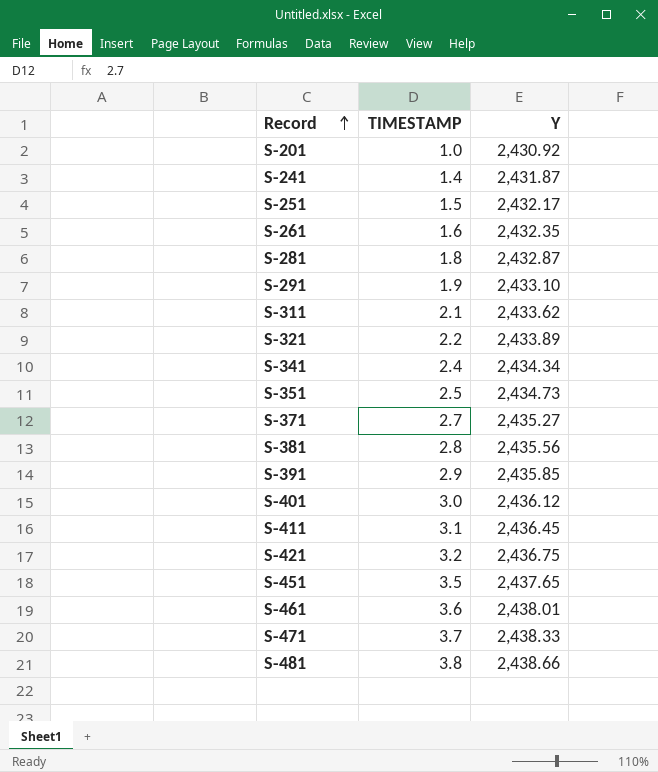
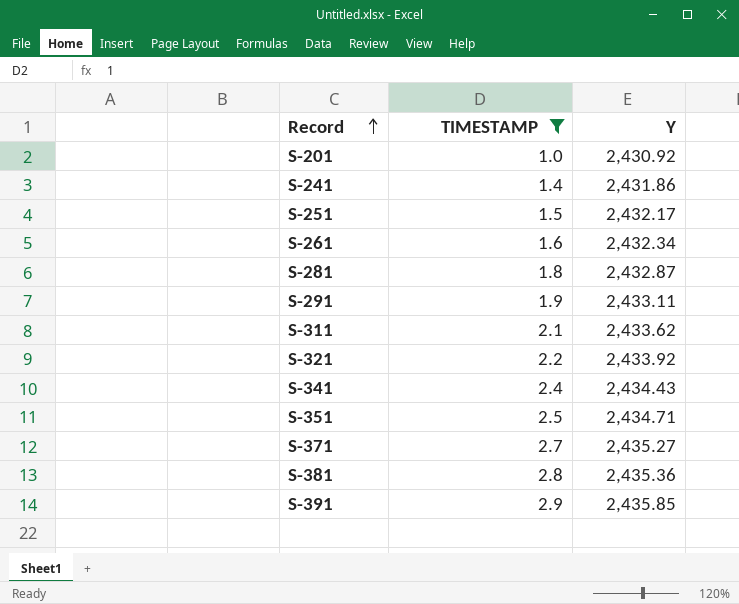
filter: none -> TIMESTAMP <= 2.9
S-241 | Y: 2,431.87 -> 2,431.86
S-261 | Y: 2,432.35 -> 2,432.34
S-291 | Y: 2,433.10 -> 2,433.11
S-321 | Y: 2,433.89 -> 2,433.92
S-341 | Y: 2,434.34 -> 2,434.43
S-351 | Y: 2,434.73 -> 2,434.71
S-381 | Y: 2,435.56 -> 2,435.36

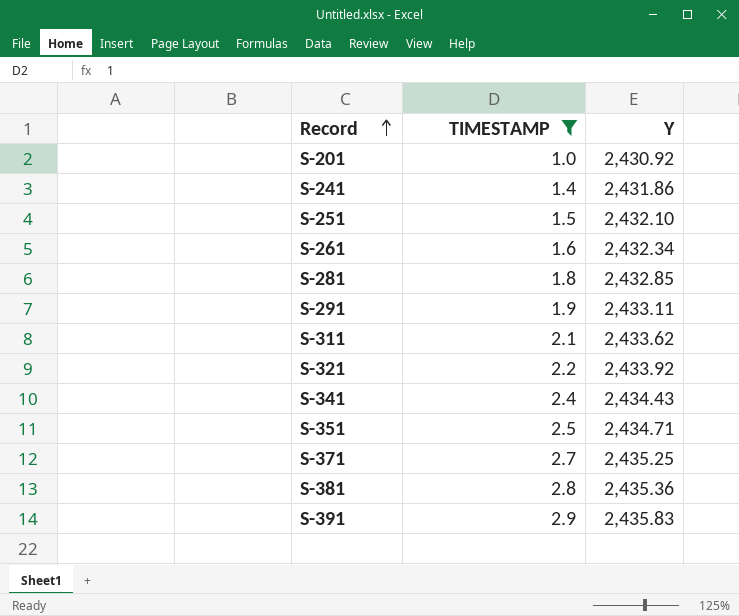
S-251 | Y: 2,432.17 -> 2,432.10
S-281 | Y: 2,432.87 -> 2,432.85
S-371 | Y: 2,435.27 -> 2,435.25
S-391 | Y: 2,435.85 -> 2,435.83

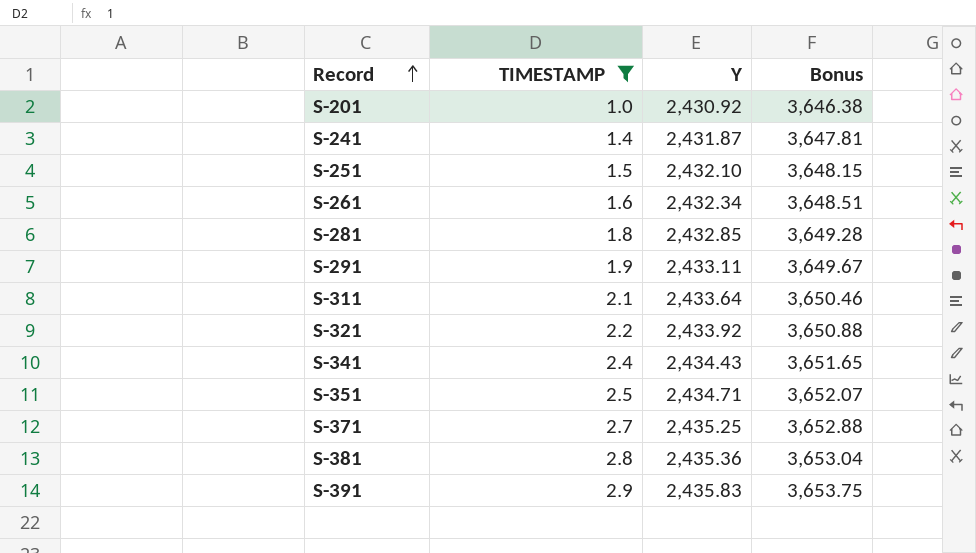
column Bonus | formula: none -> [Y] * 1.5
S-241 | Y: 2,431.86 -> 2,431.87
S-311 | Y: 2,433.62 -> 2,433.64

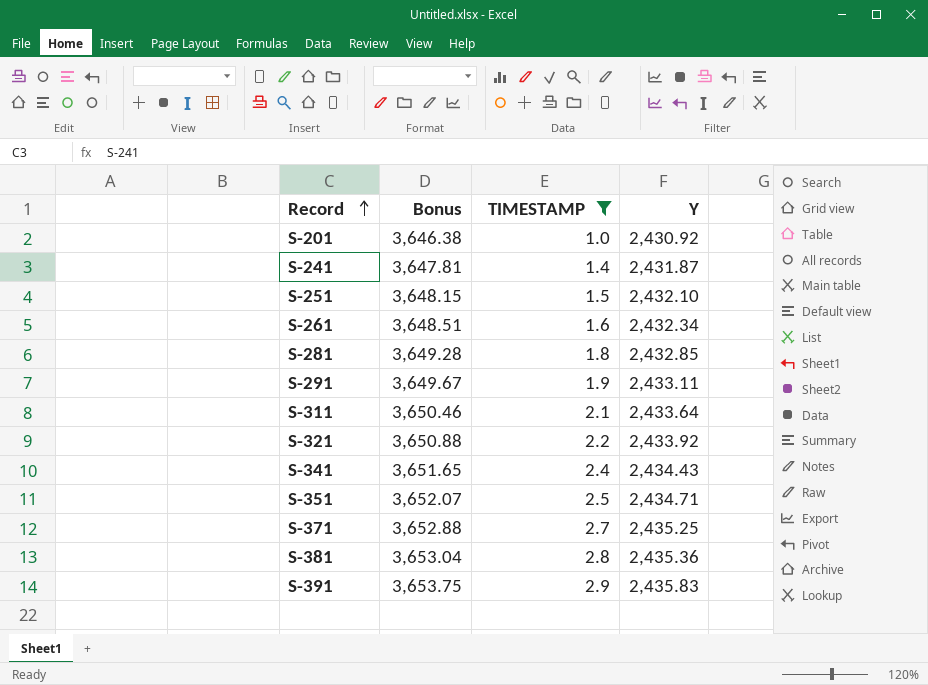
column Bonus | position: 4 -> 2

